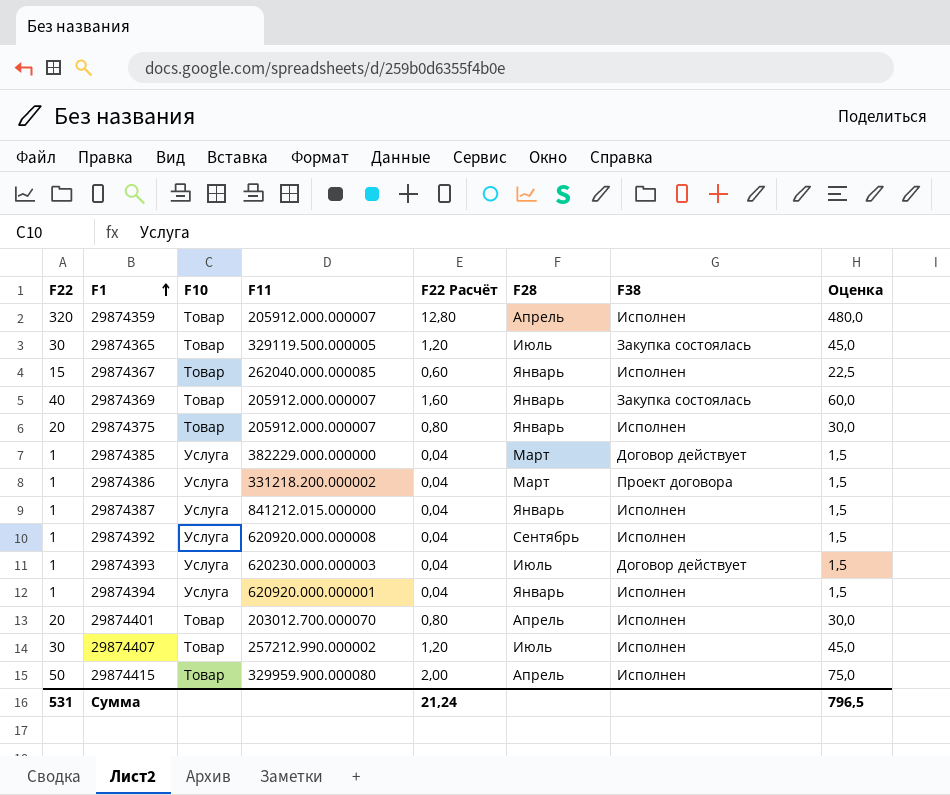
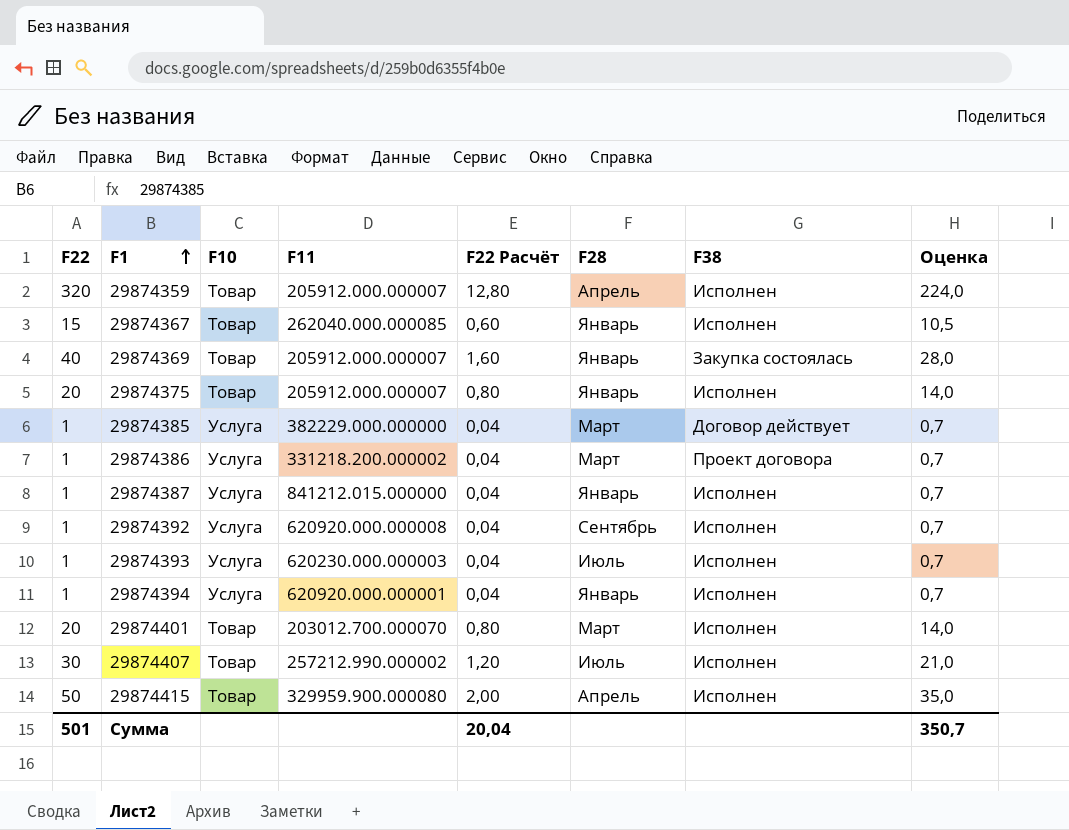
column Оценка | formula: [F22] * 1,5 -> [F22] * 0,7
row 29874365: 30 | Товар | 329119.500.000005 | 1,20 | Июль | Закупка состоялась | 45,0 -> none
29874393 | F38: Договор действует -> Исполнен
29874401 | F28: Апрель -> Март
Сумма | F22: 531 -> 501
Сумма | F22 Расчёт: 21,24 -> 20,04
Сумма | Оценка: 796,5 -> 350,7

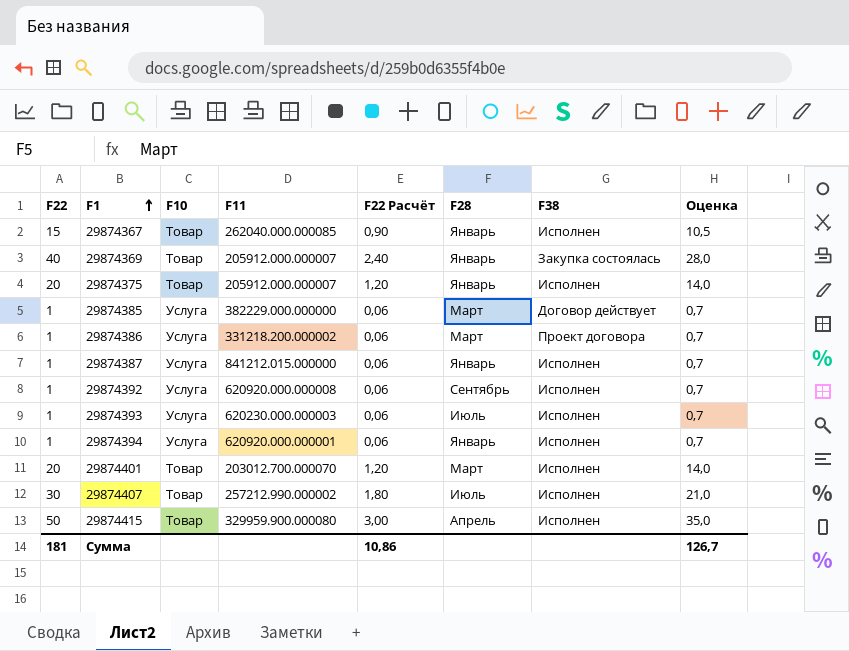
column F22 Расчёт | formula: [F22] * 0,04 -> [F22] * 0,06
row 29874359: 320 | Товар | 205912.000.000007 | 12,80 | Апрель | Исполнен | 224,0 -> none
Сумма | F22: 501 -> 181
Сумма | F22 Расчёт: 20,04 -> 10,86
Сумма | Оценка: 350,7 -> 126,7

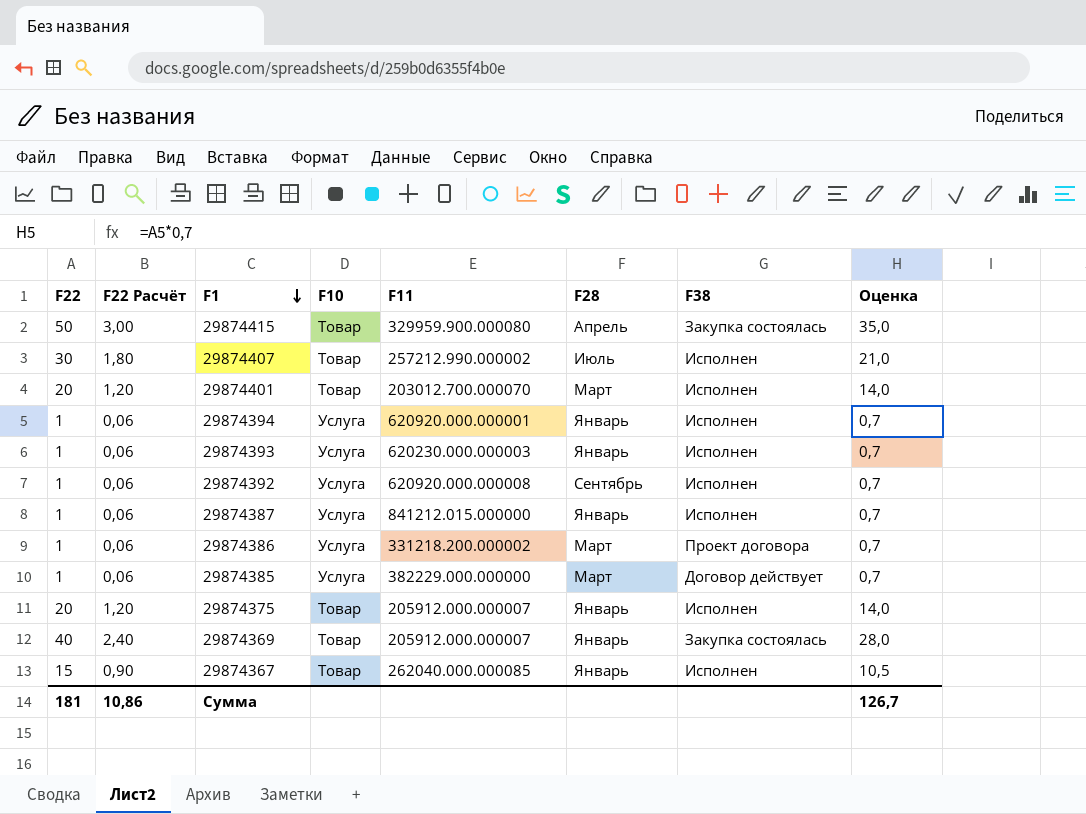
row order: F1 ascending -> F1 descending
column F22 Расчёт | position: 5 -> 2
29874415 | F38: Исполнен -> Закупка состоялась
29874393 | F28: Июль -> Январь

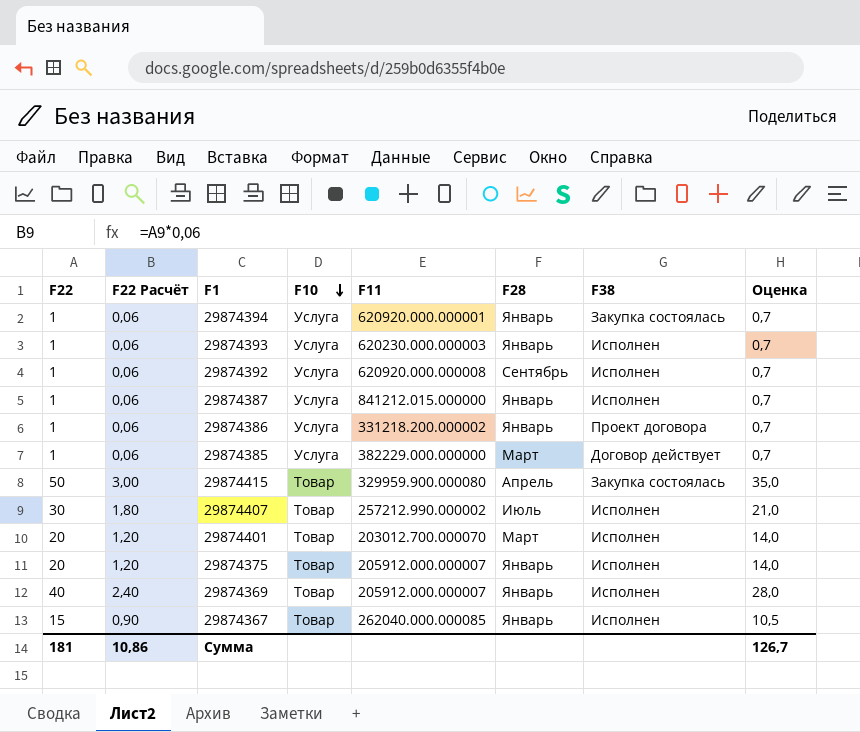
row order: F1 descending -> F10 descending
29874394 | F38: Исполнен -> Закупка состоялась
29874386 | F28: Март -> Январь
29874369 | F38: Закупка состоялась -> Исполнен

